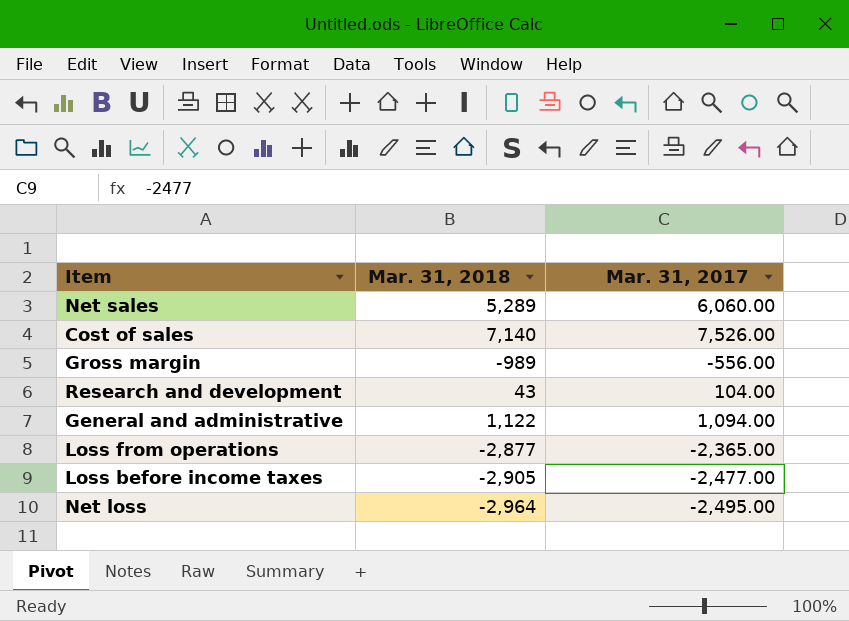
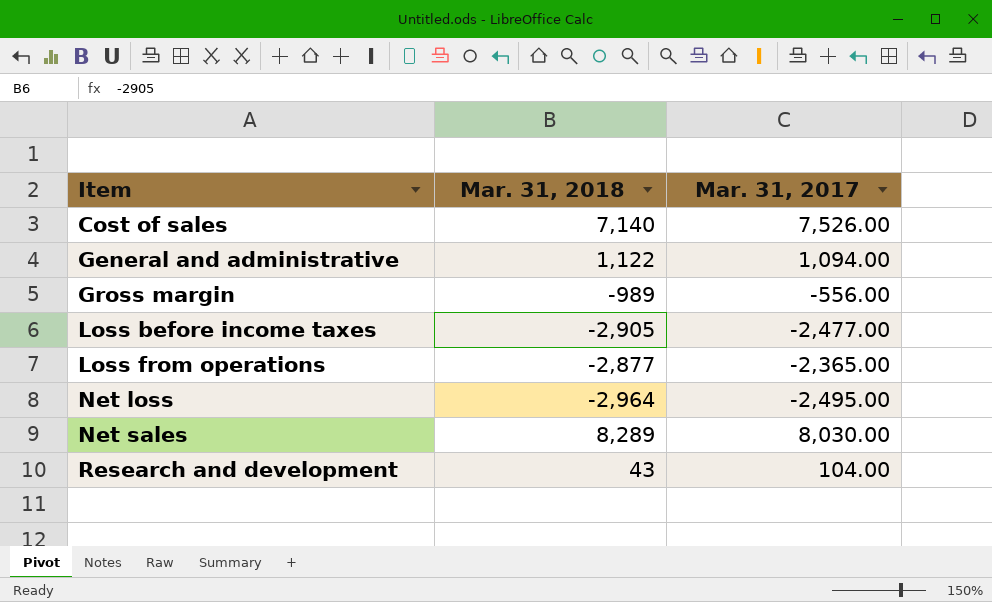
row order: none -> Item ascending
Net sales | Mar. 31, 2018: 5,289 -> 8,289
Net sales | Mar. 31, 2017: 6,060.00 -> 8,030.00

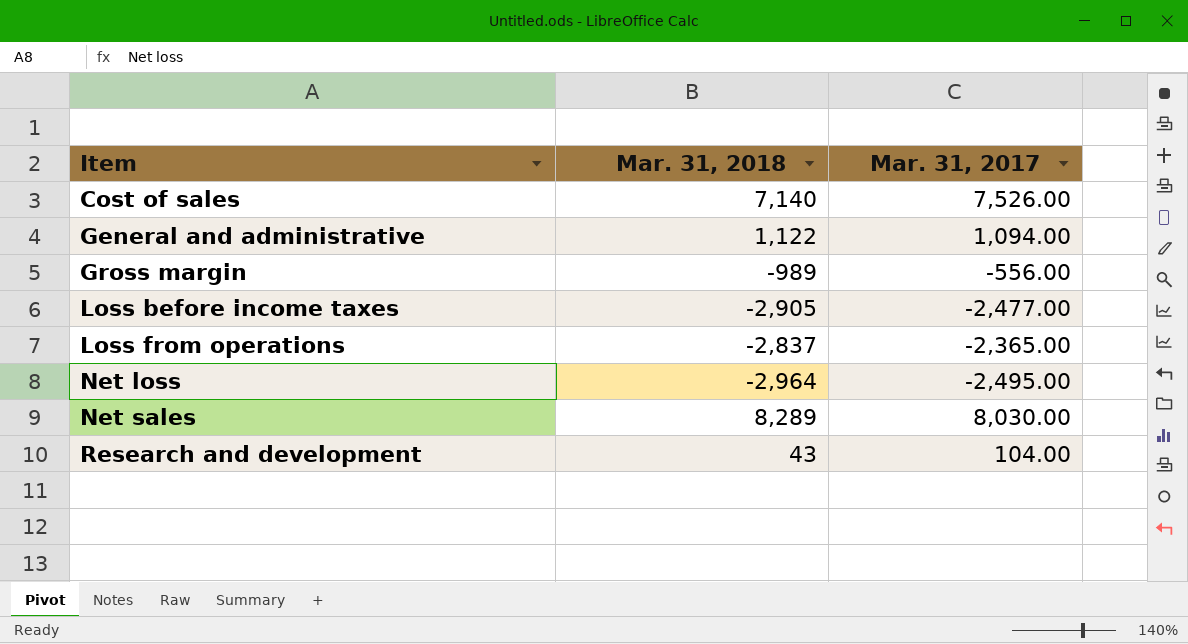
Loss from operations | Mar. 31, 2018: -2,877 -> -2,837

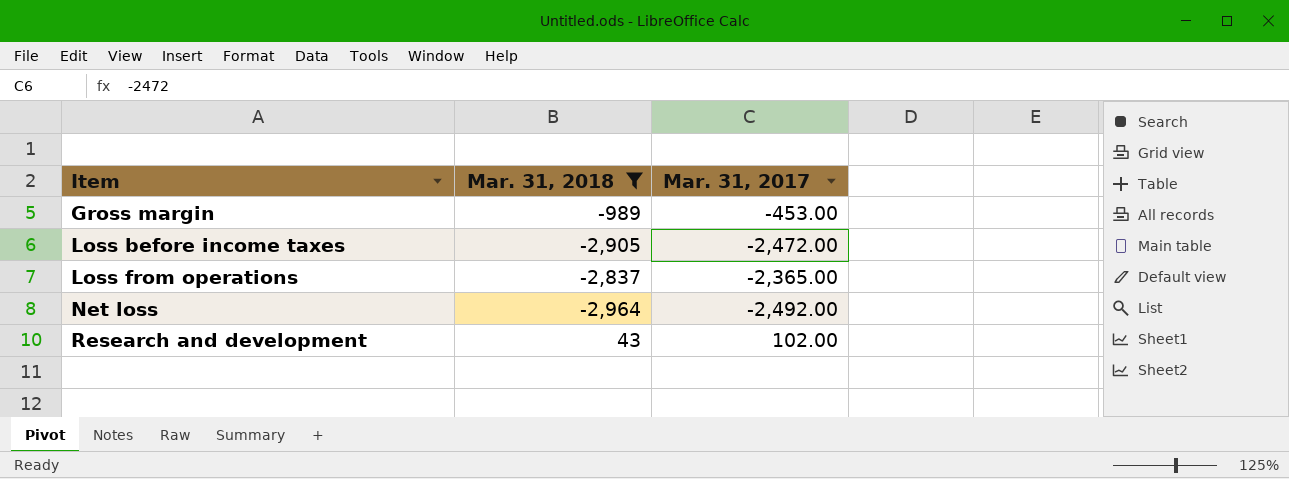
filter: none -> Mar. 31, 2018 <= 43
Gross margin | Mar. 31, 2017: -556.00 -> -453.00
Loss before income taxes | Mar. 31, 2017: -2,477.00 -> -2,472.00
Net loss | Mar. 31, 2017: -2,495.00 -> -2,492.00
Research and development | Mar. 31, 2017: 104.00 -> 102.00

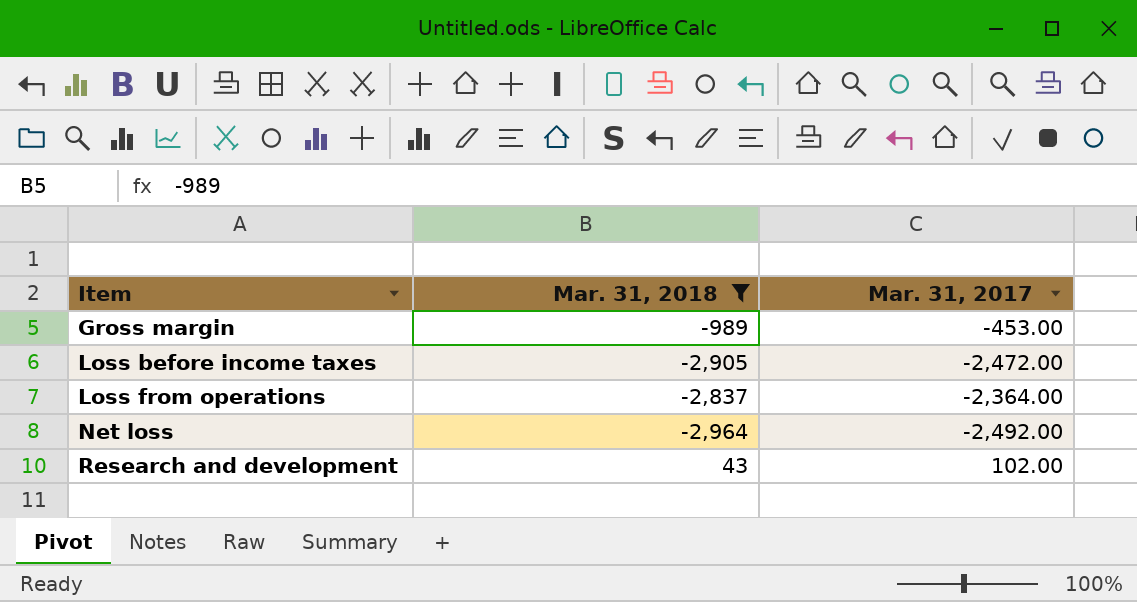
Loss from operations | Mar. 31, 2017: -2,365.00 -> -2,364.00

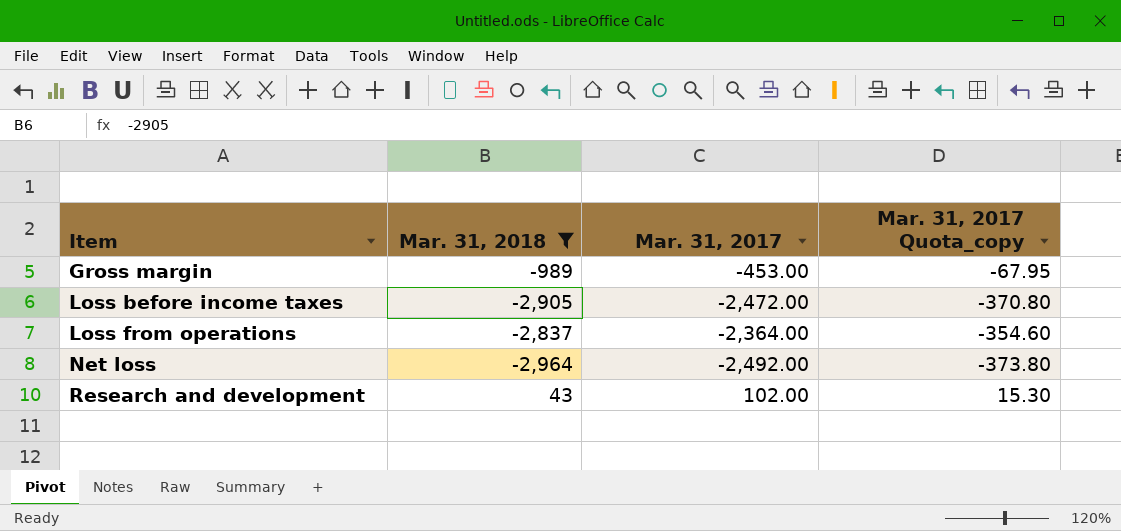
column Mar. 31, 2017 Quota_copy | formula: none -> [Mar. 31, 2017] * 0.15

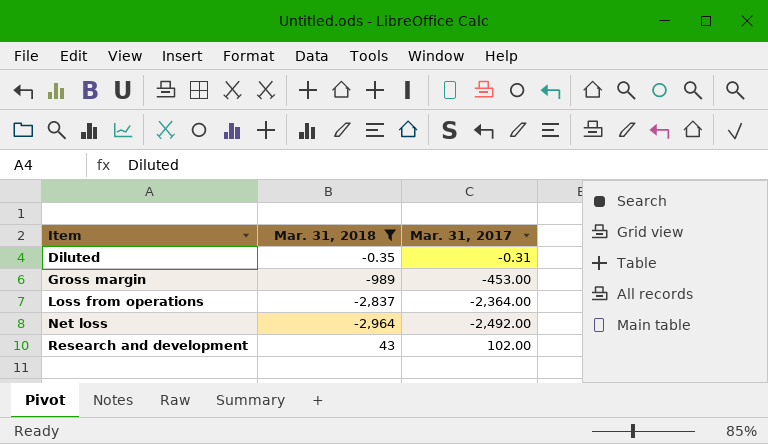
column Mar. 31, 2017 Quota_copy | formula: [Mar. 31, 2017] * 0.15 -> none
row Loss before income taxes: -2,905 | -2,472.00 | -370.80 -> none
row Diluted: none -> -0.35 | -0.31

